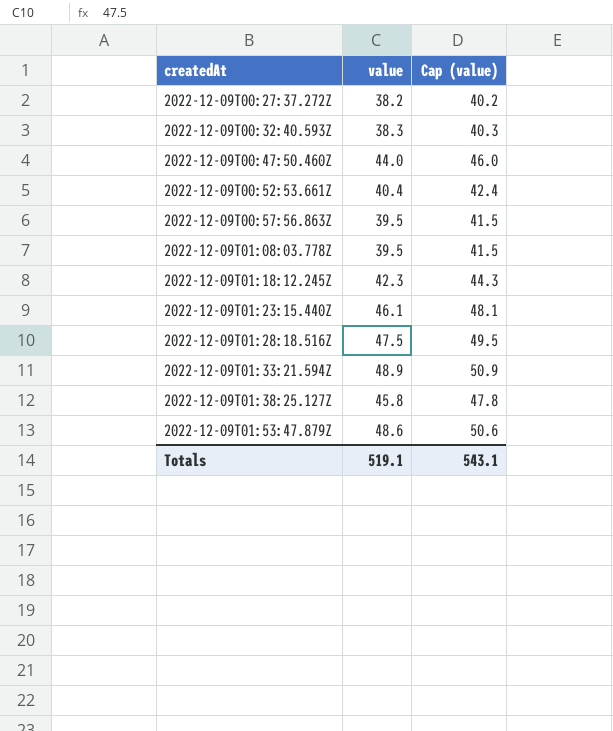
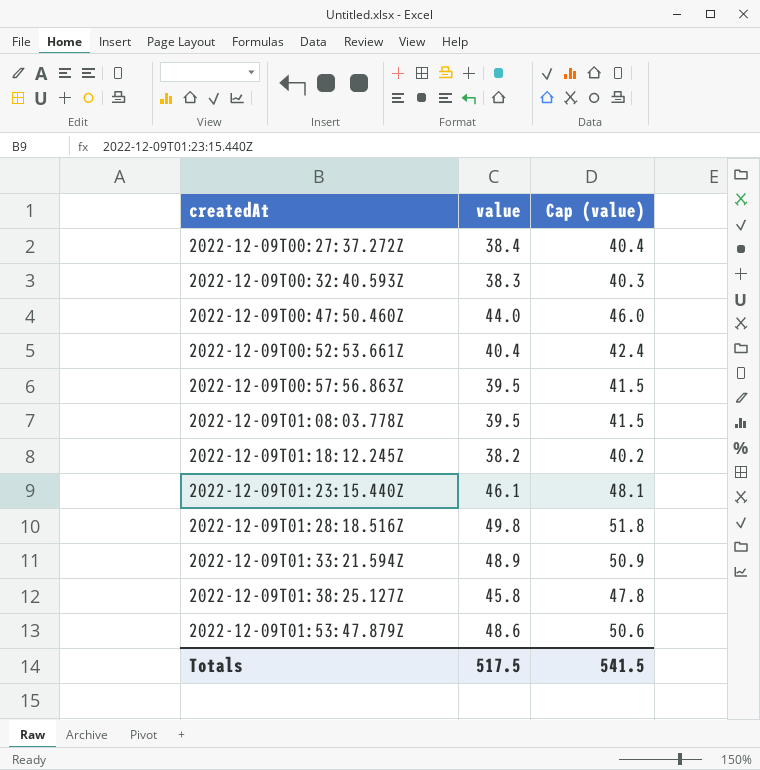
2022-12-09T00:27:37.272Z | value: 38.2 -> 38.4
2022-12-09T00:27:37.272Z | Cap (value): 40.2 -> 40.4
2022-12-09T01:18:12.245Z | value: 42.3 -> 38.2
2022-12-09T01:18:12.245Z | Cap (value): 44.3 -> 40.2
2022-12-09T01:28:18.516Z | value: 47.5 -> 49.8
2022-12-09T01:28:18.516Z | Cap (value): 49.5 -> 51.8
Totals | value: 519.1 -> 517.5
Totals | Cap (value): 543.1 -> 541.5

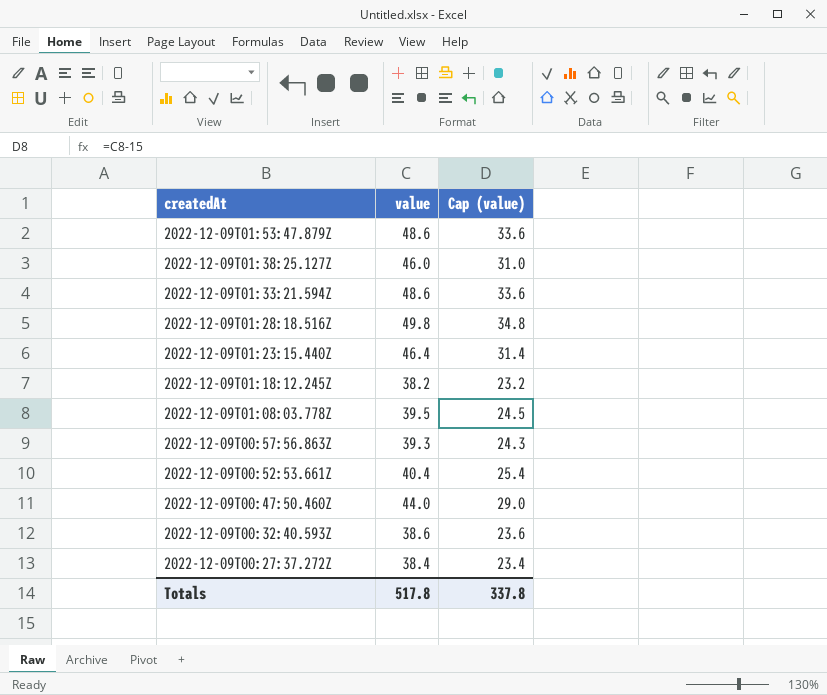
row order: createdAt ascending -> createdAt descending
column Cap (value) | formula: [value] + 2 -> [value] - 15
2022-12-09T01:38:25.127Z | value: 45.8 -> 46.0
2022-12-09T01:33:21.594Z | value: 48.9 -> 48.6
2022-12-09T01:23:15.440Z | value: 46.1 -> 46.4
2022-12-09T00:57:56.863Z | value: 39.5 -> 39.3
2022-12-09T00:32:40.593Z | value: 38.3 -> 38.6
Totals | value: 517.5 -> 517.8
Totals | Cap (value): 541.5 -> 337.8

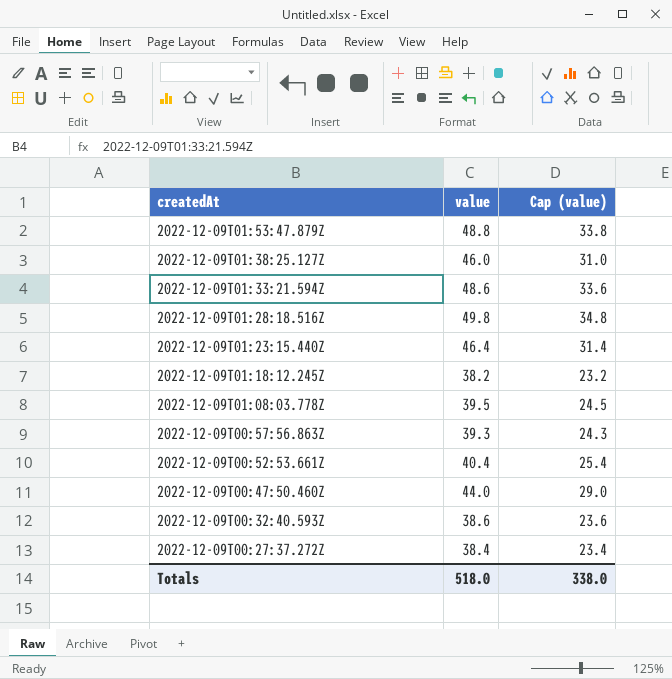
2022-12-09T01:53:47.879Z | value: 48.6 -> 48.8
2022-12-09T01:53:47.879Z | Cap (value): 33.6 -> 33.8
Totals | value: 517.8 -> 518.0
Totals | Cap (value): 337.8 -> 338.0

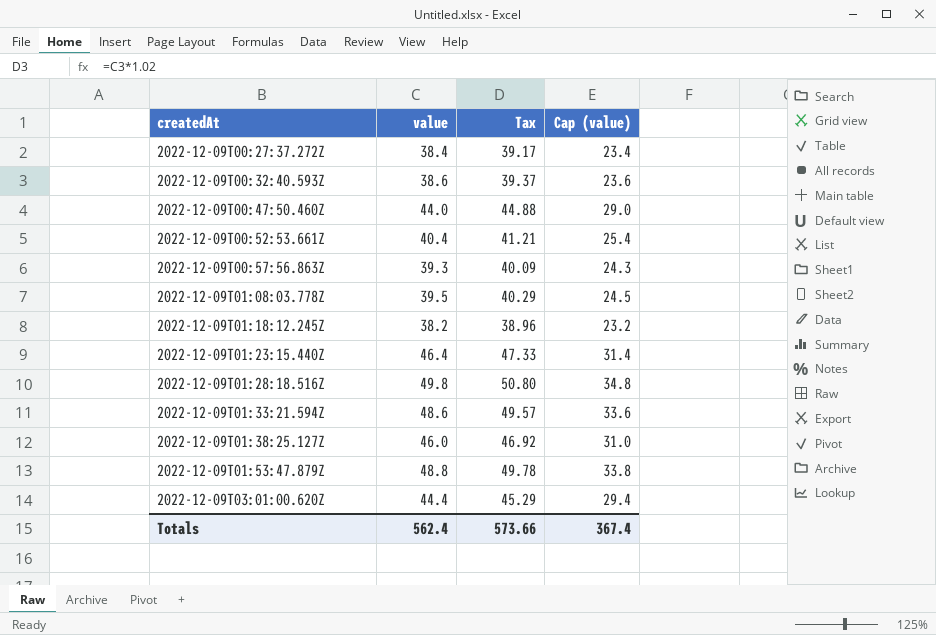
row order: createdAt descending -> createdAt ascending
column Tax | formula: none -> [value] * 1.02
row 2022-12-09T03:01:00.620Z: none -> 44.4 | 45.29 | 29.4
Totals | value: 518.0 -> 562.4
Totals | Cap (value): 338.0 -> 367.4

